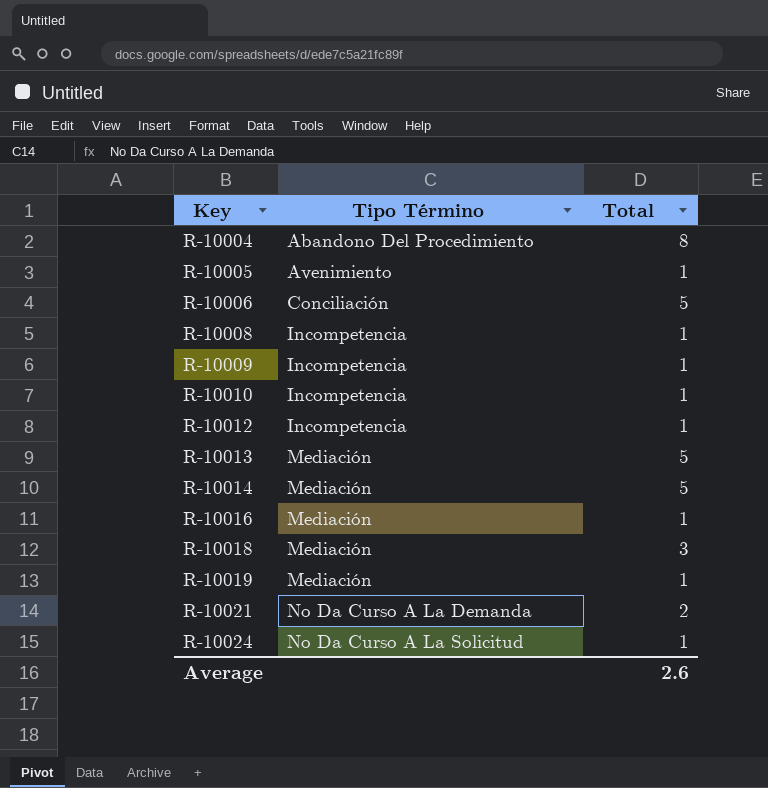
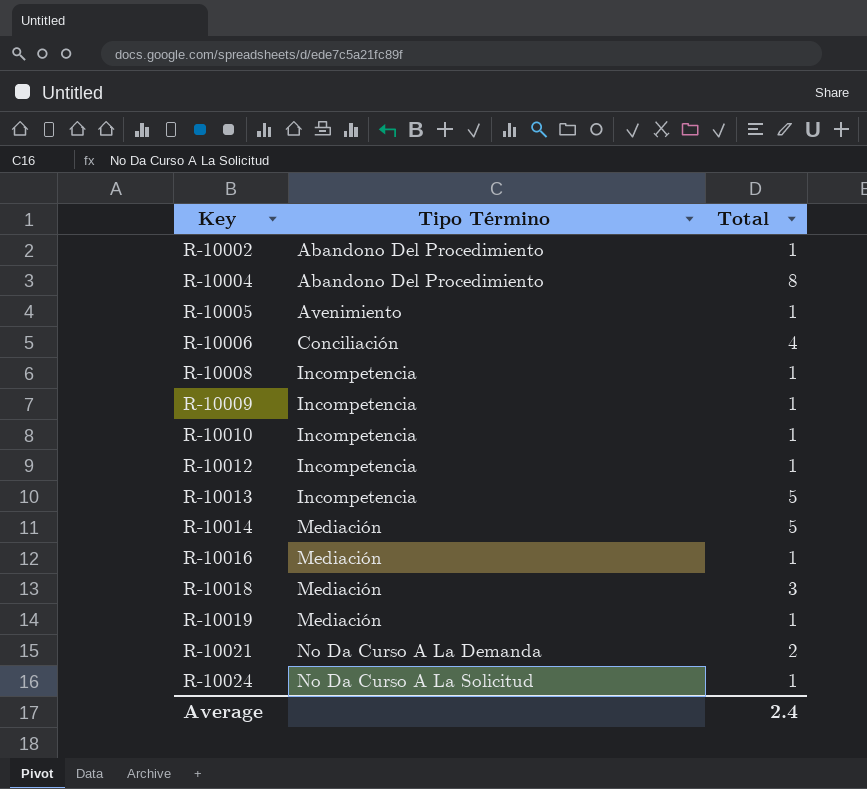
row R-10002: none -> Abandono Del Procedimiento | 1
R-10006 | Total: 5 -> 4
R-10013 | Tipo Término: Mediación -> Incompetencia
Average | Total: 2.6 -> 2.4

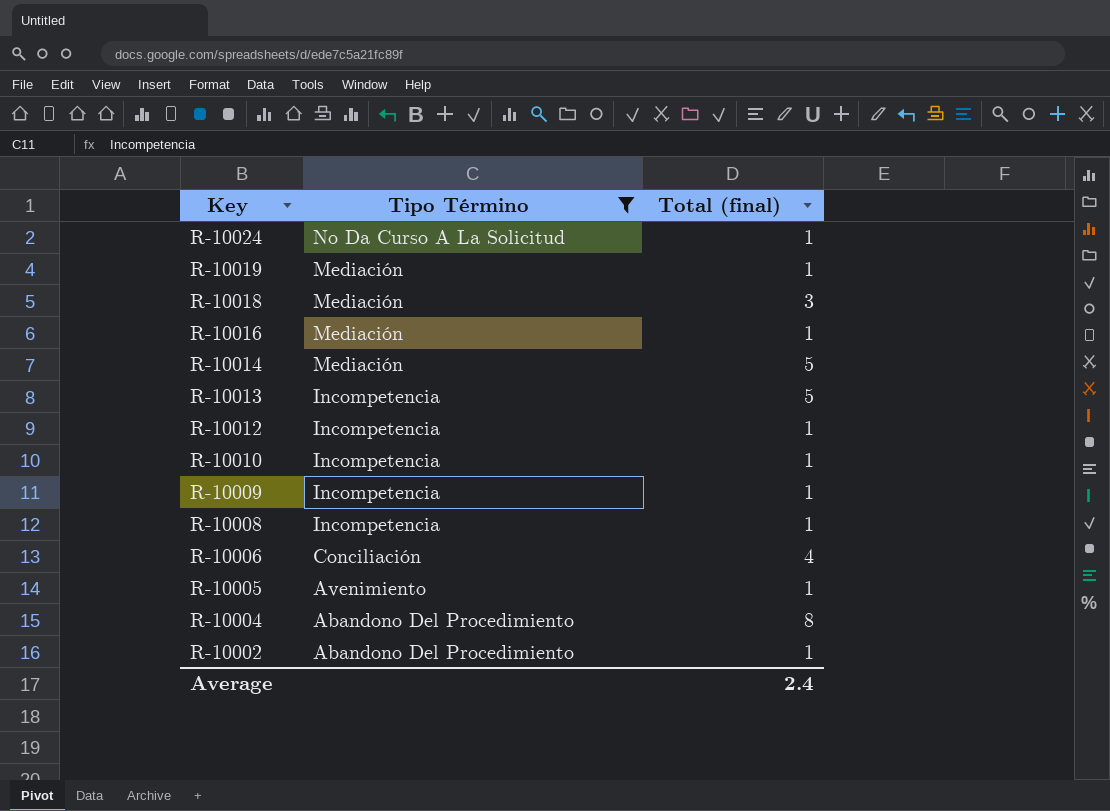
filter: none -> Tipo Término != No Da Curso A La Demanda
row order: Key ascending -> Key descending
column name: Total -> Total (final)

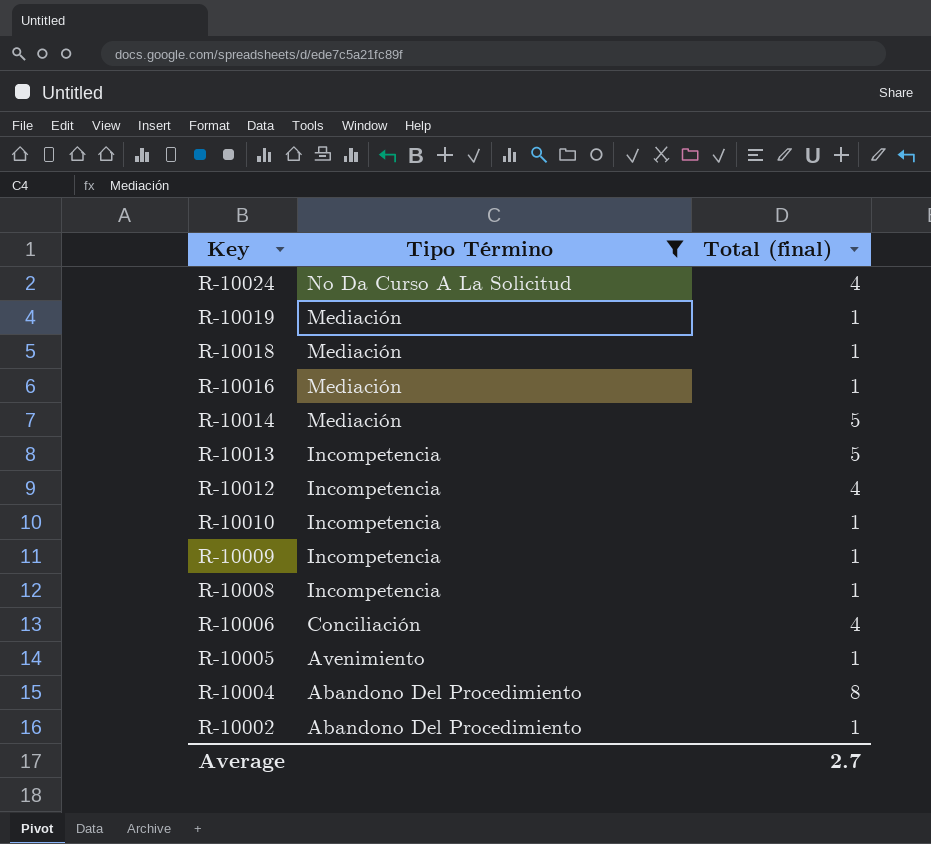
R-10024 | Total (final): 1 -> 4
R-10018 | Total (final): 3 -> 1
R-10012 | Total (final): 1 -> 4
Average | Total (final): 2.4 -> 2.7

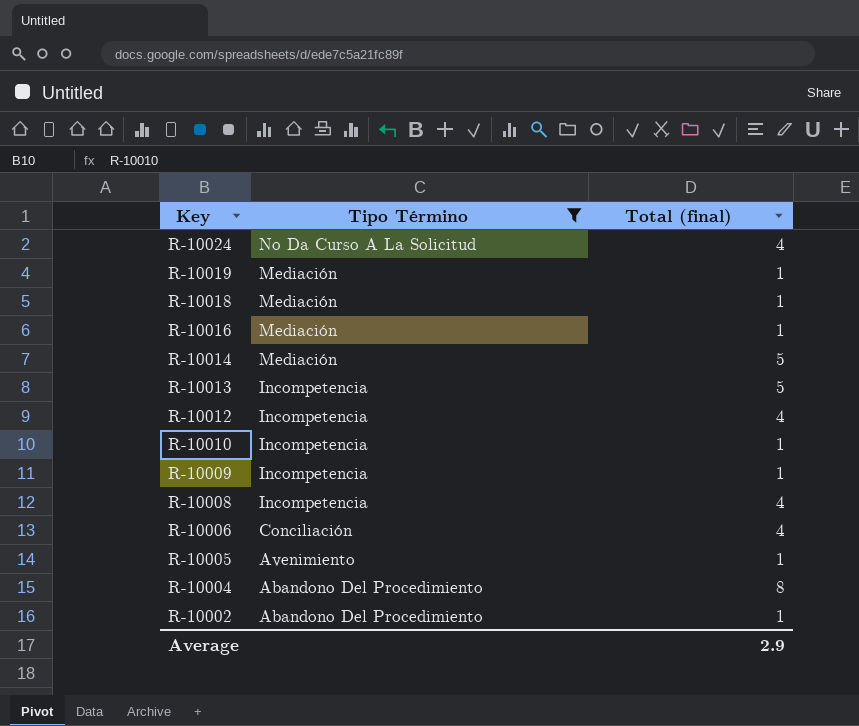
R-10008 | Total (final): 1 -> 4
Average | Total (final): 2.7 -> 2.9

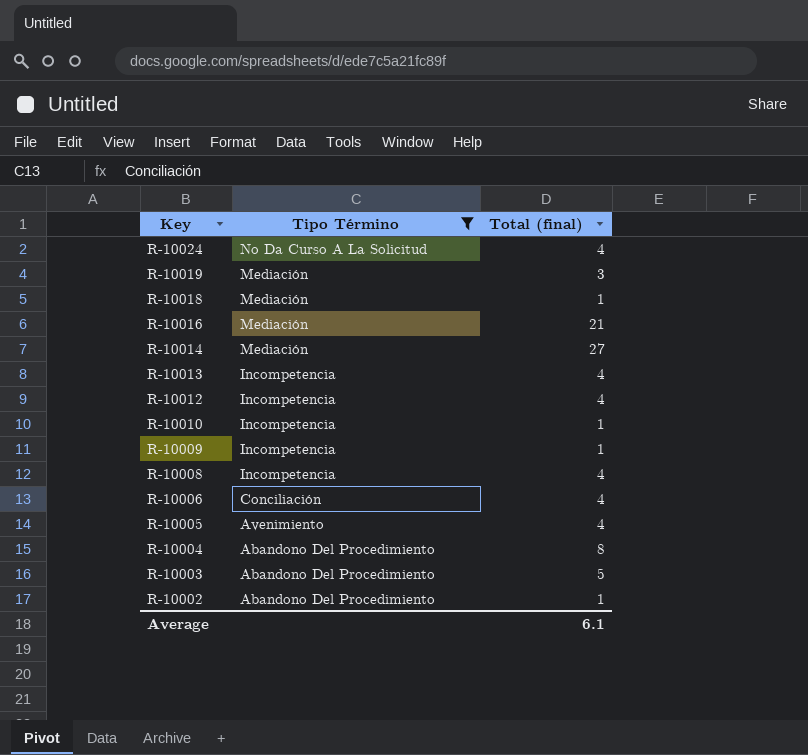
R-10019 | Total (final): 1 -> 3
R-10016 | Total (final): 1 -> 21
R-10014 | Total (final): 5 -> 27
R-10013 | Total (final): 5 -> 4
R-10005 | Total (final): 1 -> 4
row R-10003: none -> Abandono Del Procedimiento | 5
Average | Total (final): 2.9 -> 6.1

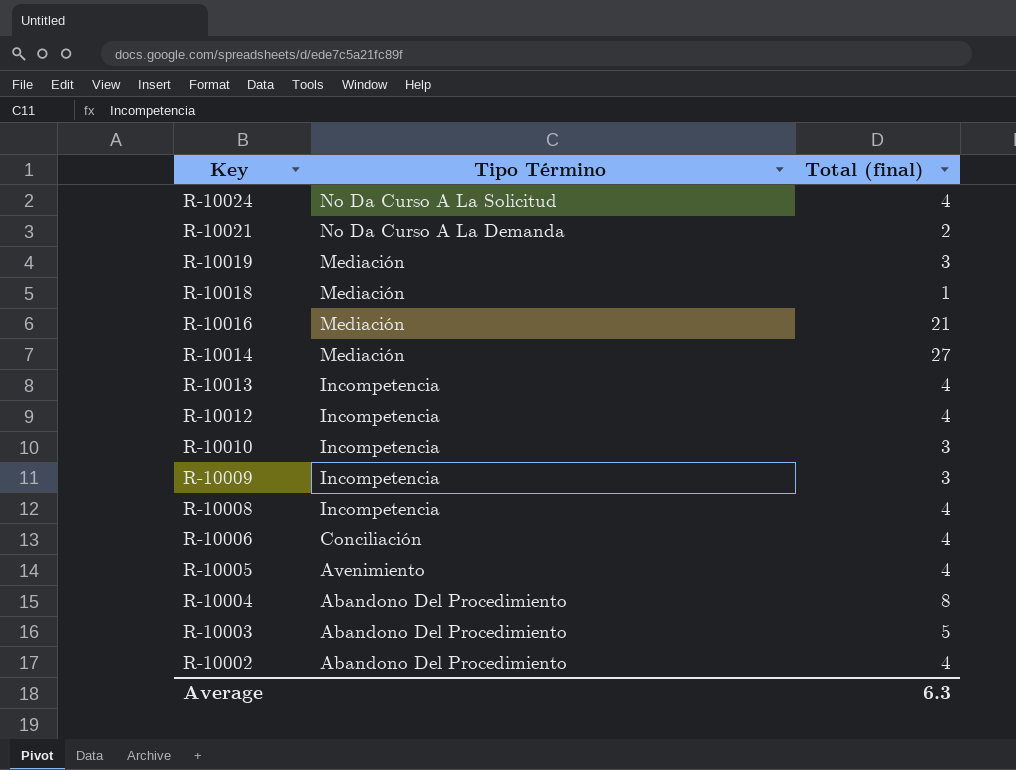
filter: Tipo Término != No Da Curso A La Demanda -> none
R-10010 | Total (final): 1 -> 3
R-10009 | Total (final): 1 -> 3
R-10002 | Total (final): 1 -> 4
Average | Total (final): 6.1 -> 6.3

